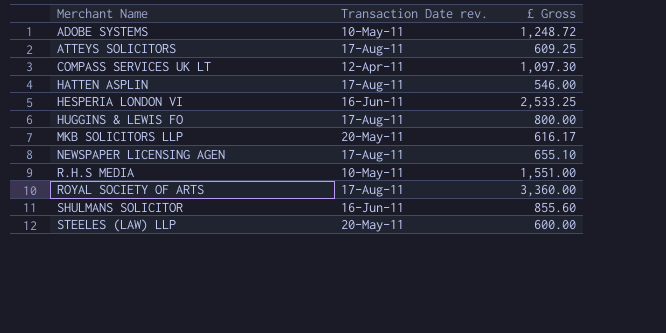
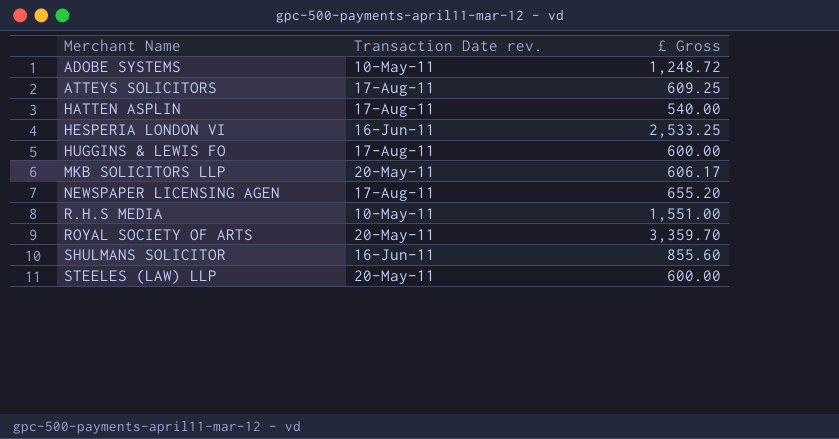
row COMPASS SERVICES UK LT: 12-Apr-11 | 1,097.30 -> none
HATTEN ASPLIN | £ Gross: 546.00 -> 540.00
HUGGINS & LEWIS FO | £ Gross: 800.00 -> 600.00
MKB SOLICITORS LLP | £ Gross: 616.17 -> 606.17
NEWSPAPER LICENSING AGEN | £ Gross: 655.10 -> 655.20
ROYAL SOCIETY OF ARTS | Transaction Date rev.: 17-Aug-11 -> 20-May-11
ROYAL SOCIETY OF ARTS | £ Gross: 3,360.00 -> 3,359.70

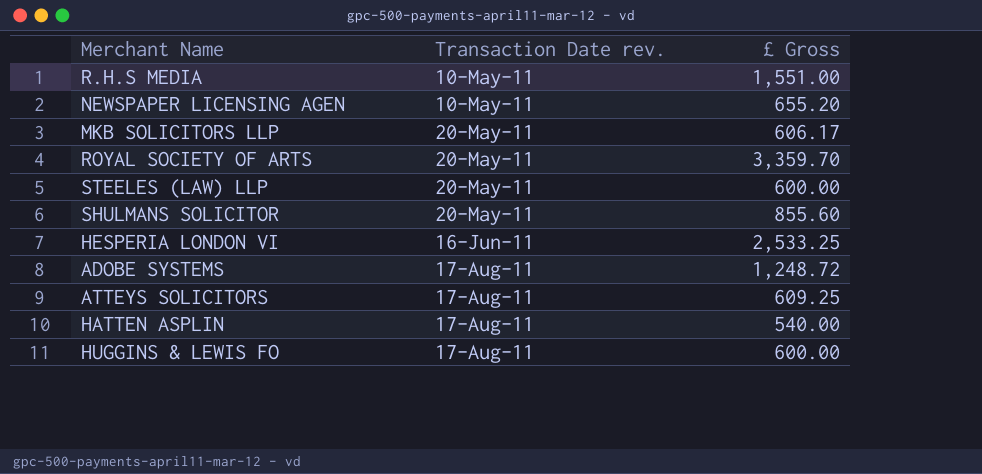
row order: Merchant Name ascending -> Transaction Date rev. ascending
NEWSPAPER LICENSING AGEN | Transaction Date rev.: 17-Aug-11 -> 10-May-11
SHULMANS SOLICITOR | Transaction Date rev.: 16-Jun-11 -> 20-May-11
ADOBE SYSTEMS | Transaction Date rev.: 10-May-11 -> 17-Aug-11

